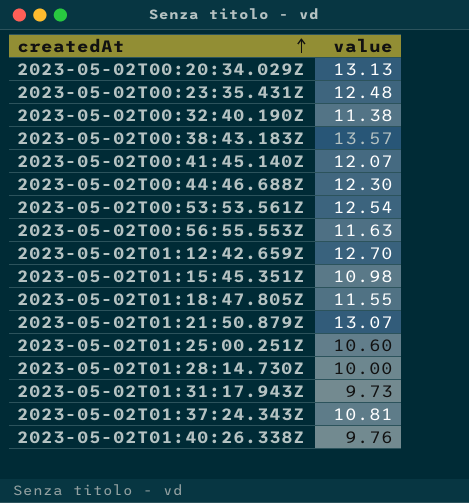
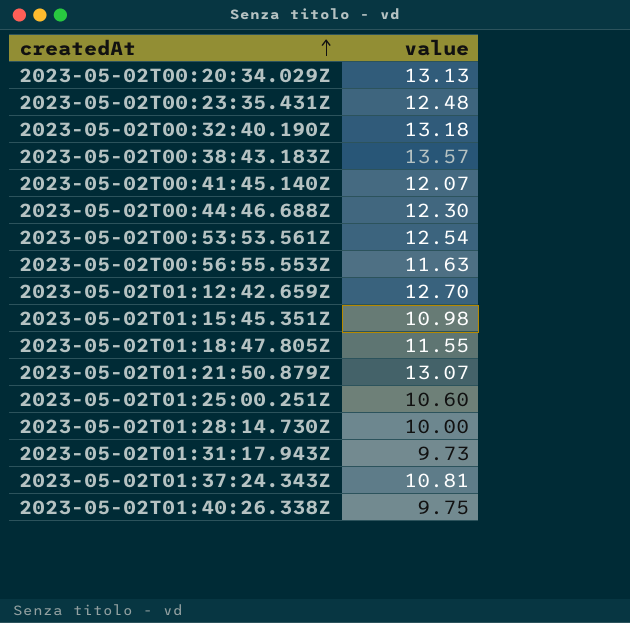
2023-05-02T00:32:40.190Z | value: 11.38 -> 13.18
2023-05-02T01:40:26.338Z | value: 9.76 -> 9.75

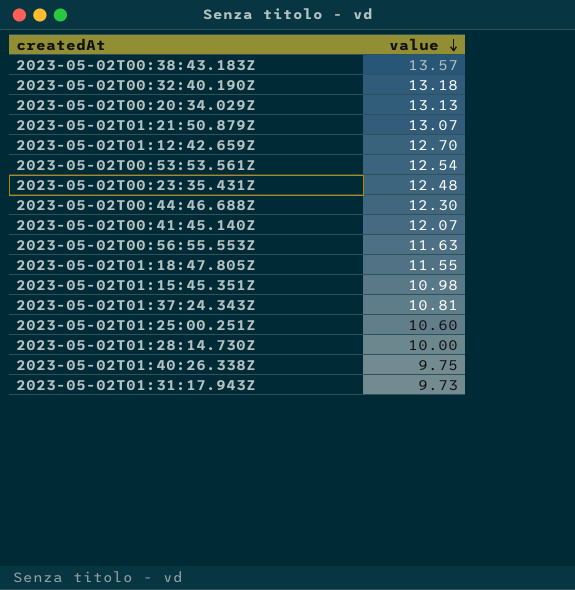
row order: createdAt ascending -> value descending

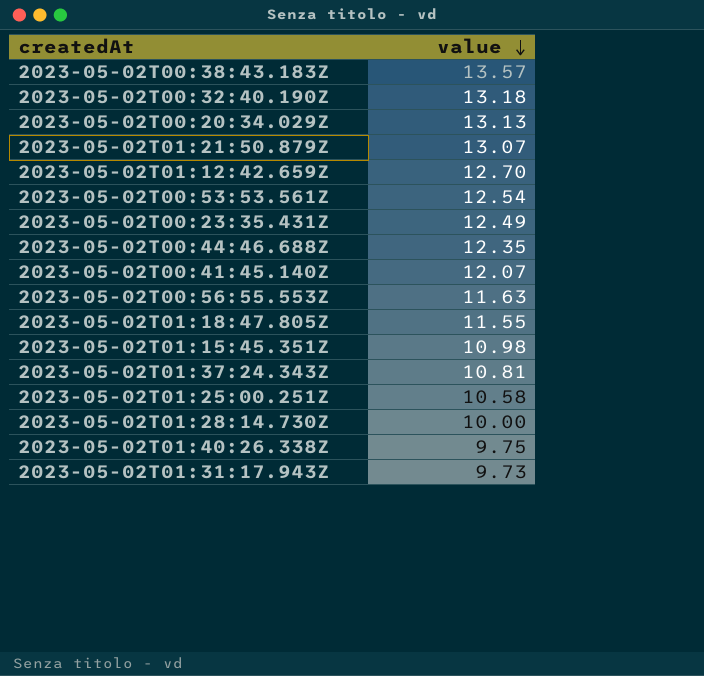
2023-05-02T00:23:35.431Z | value: 12.48 -> 12.49
2023-05-02T00:44:46.688Z | value: 12.30 -> 12.35
2023-05-02T01:25:00.251Z | value: 10.60 -> 10.58

